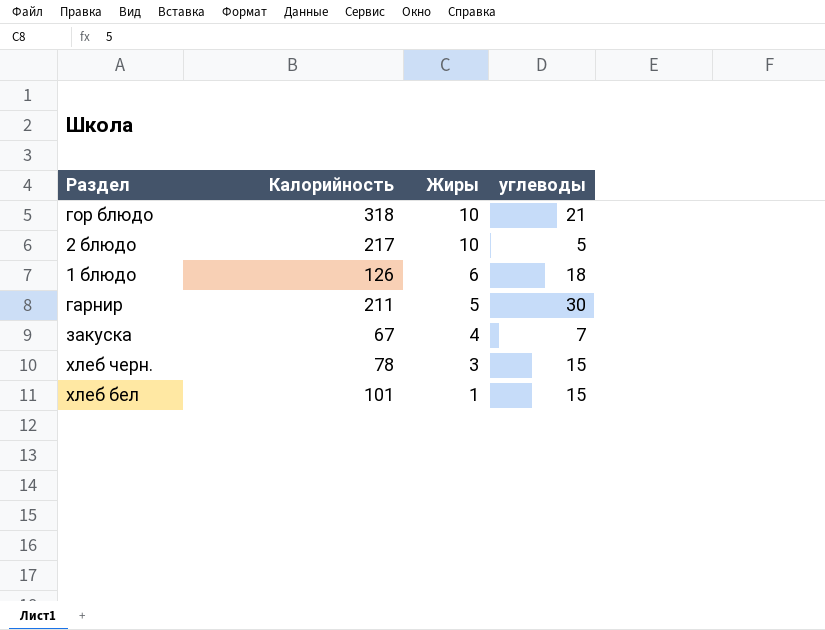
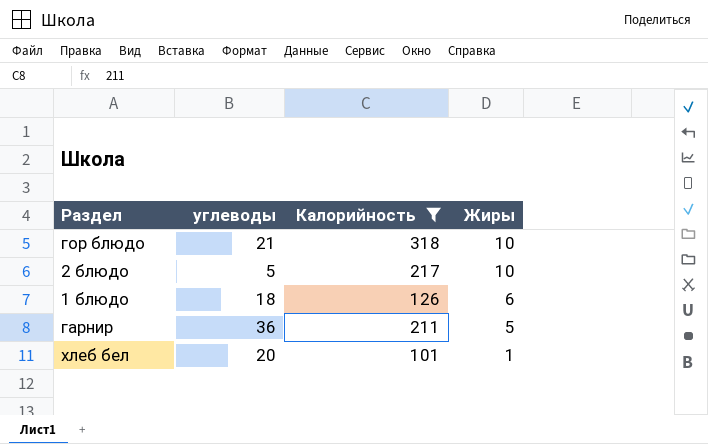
filter: none -> Калорийность >= 101
column углеводы | position: 4 -> 2
гарнир | углеводы: 30 -> 36
хлеб бел | углеводы: 15 -> 20

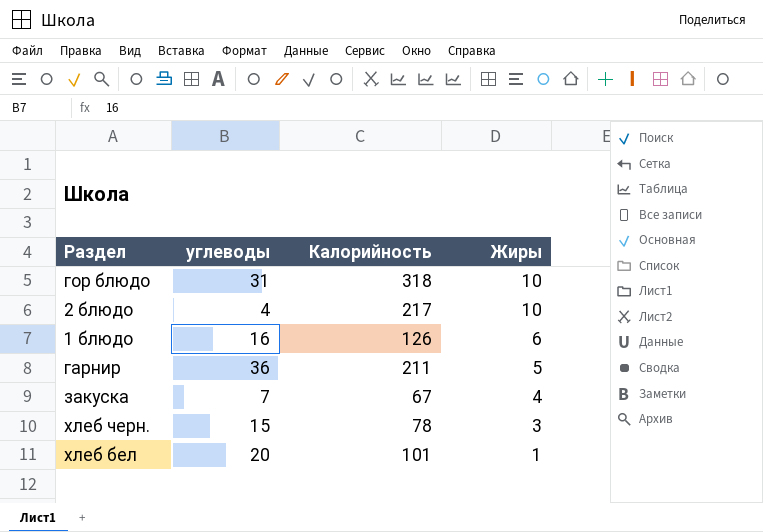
filter: Калорийность >= 101 -> none
гор блюдо | углеводы: 21 -> 31
2 блюдо | углеводы: 5 -> 4
1 блюдо | углеводы: 18 -> 16

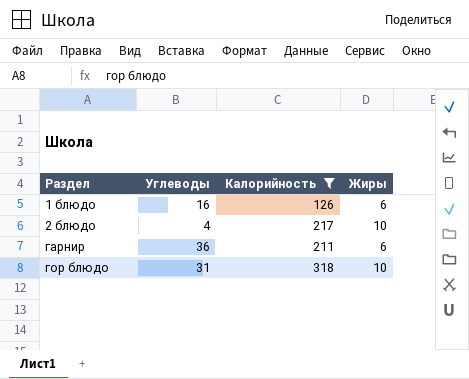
filter: none -> Калорийность >= 126
row order: Жиры descending -> Раздел ascending
column name: углеводы -> Углеводы
гарнир | Жиры: 5 -> 6

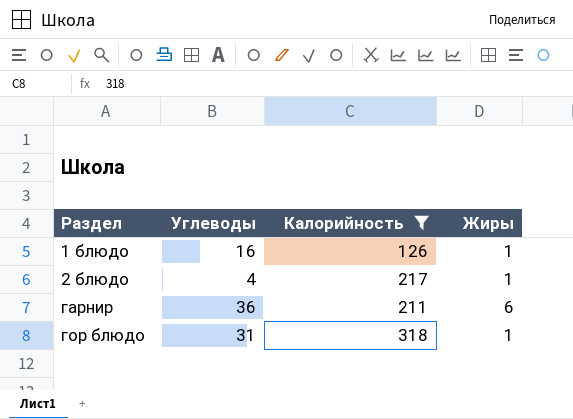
1 блюдо | Жиры: 6 -> 1
2 блюдо | Жиры: 10 -> 1
гор блюдо | Жиры: 10 -> 1

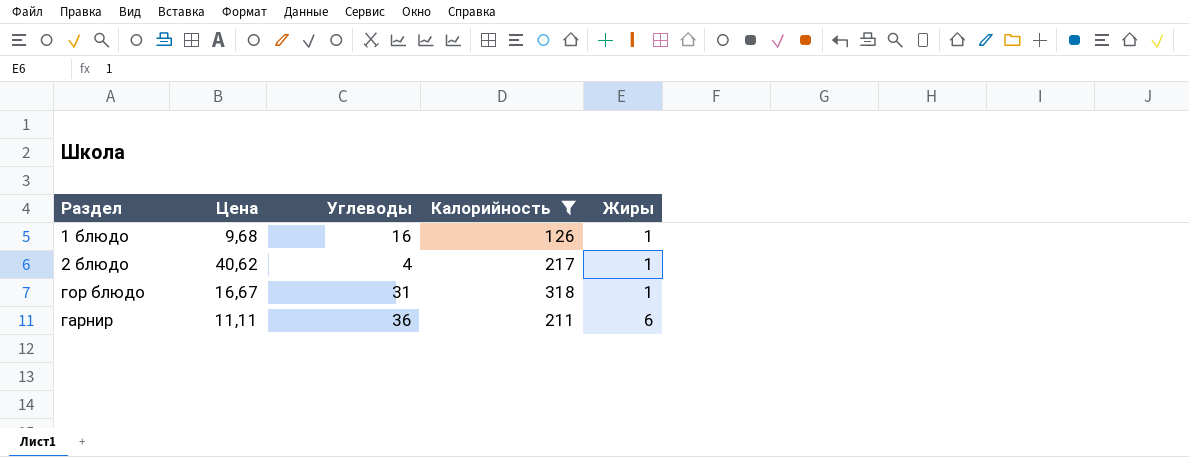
row order: Раздел ascending -> Жиры ascending
column Цена | position: none -> 2

